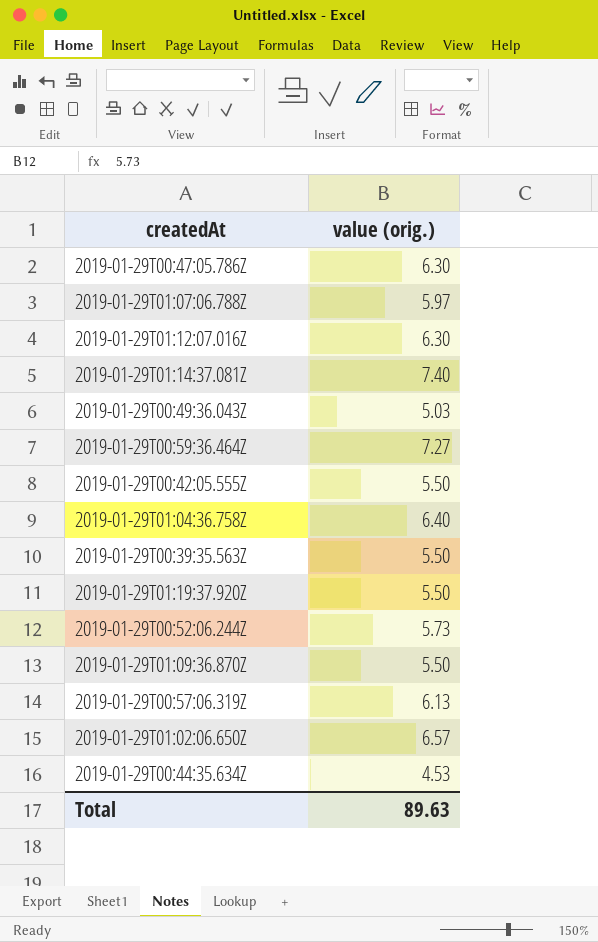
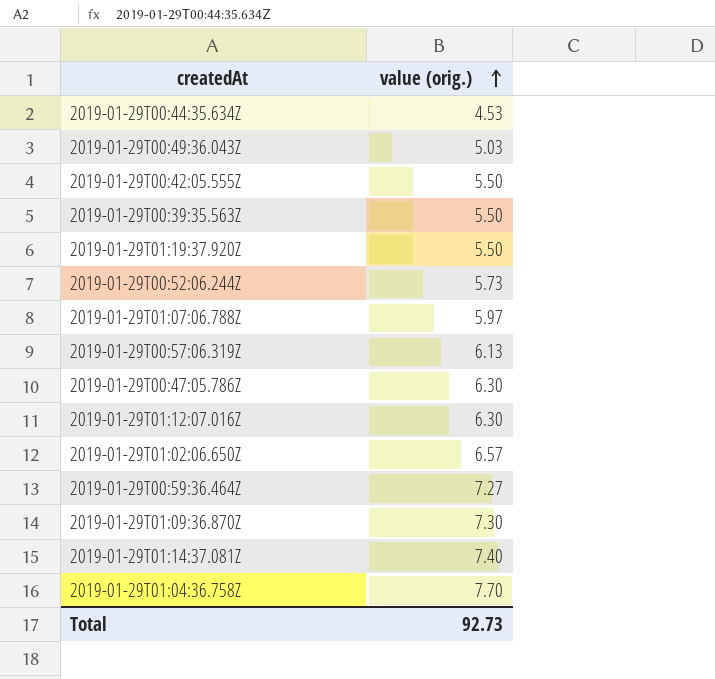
row order: none -> value (orig.) ascending
2019-01-29T01:09:36.870Z | value (orig.): 5.50 -> 7.30
2019-01-29T01:04:36.758Z | value (orig.): 6.40 -> 7.70
Total | value (orig.): 89.63 -> 92.73

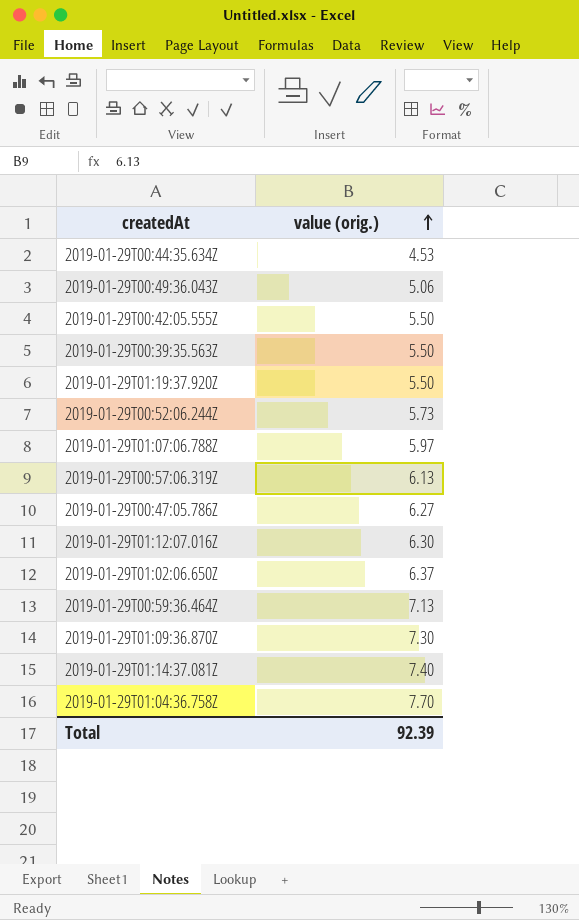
2019-01-29T00:49:36.043Z | value (orig.): 5.03 -> 5.06
2019-01-29T00:47:05.786Z | value (orig.): 6.30 -> 6.27
2019-01-29T01:02:06.650Z | value (orig.): 6.57 -> 6.37
2019-01-29T00:59:36.464Z | value (orig.): 7.27 -> 7.13
Total | value (orig.): 92.73 -> 92.39

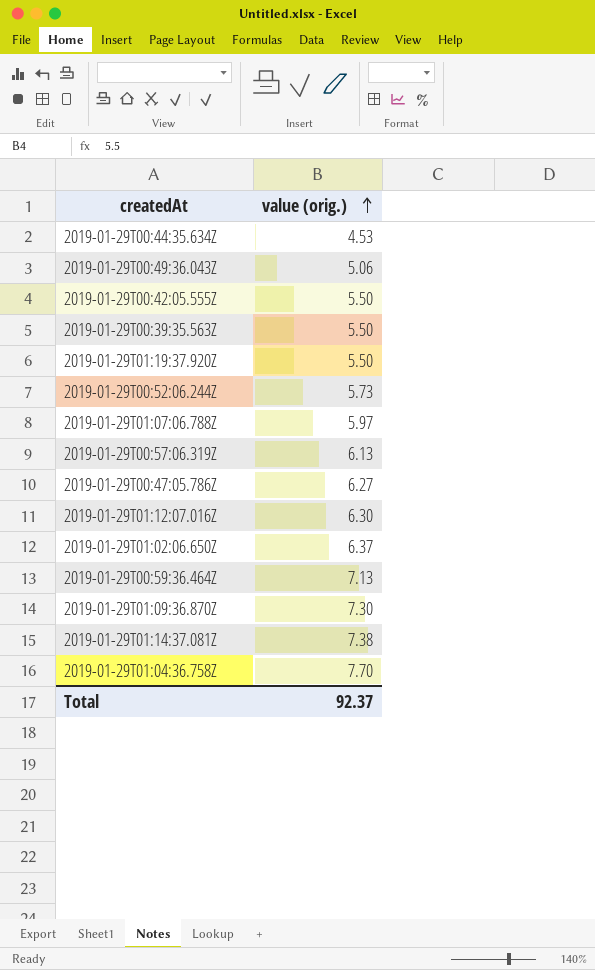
2019-01-29T01:14:37.081Z | value (orig.): 7.40 -> 7.38
Total | value (orig.): 92.39 -> 92.37

